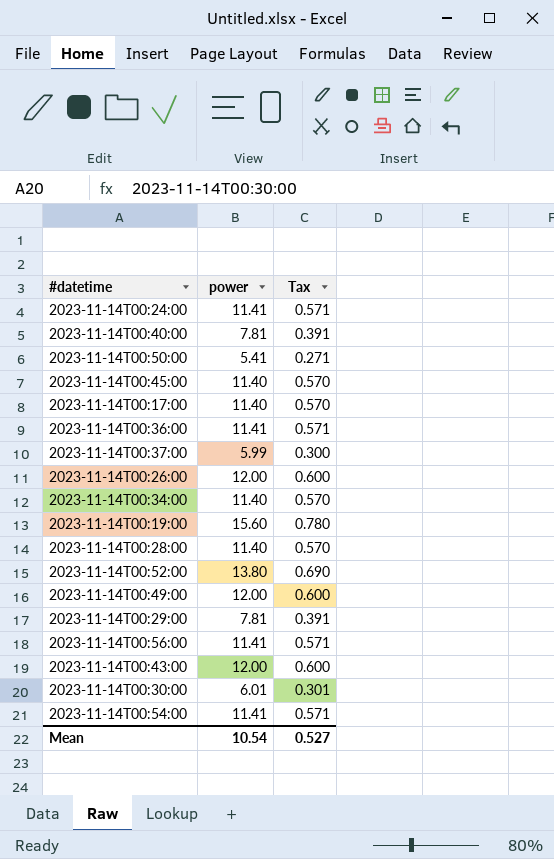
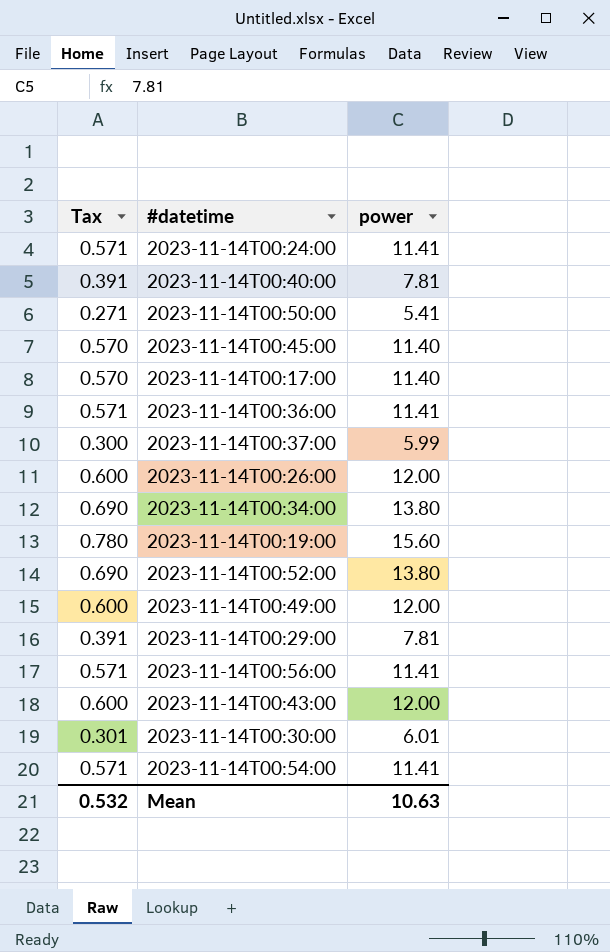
column Tax | position: 3 -> 1
row 2023-11-14T00:28:00: 11.40 | 0.570 -> none
2023-11-14T00:34:00 | Tax: 0.570 -> 0.690
2023-11-14T00:34:00 | power: 11.40 -> 13.80
Mean | Tax: 0.527 -> 0.532
Mean | power: 10.54 -> 10.63

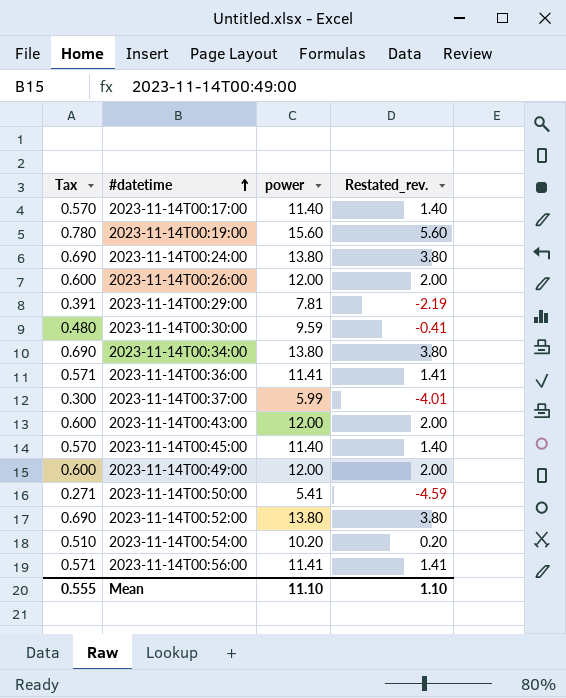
row order: none -> #datetime ascending
column Restated_rev. | formula: none -> [power] - 10
row 2023-11-14T00:40:00: 0.391 | 7.81 -> none
2023-11-14T00:24:00 | Tax: 0.571 -> 0.690
2023-11-14T00:24:00 | power: 11.41 -> 13.80
2023-11-14T00:30:00 | Tax: 0.301 -> 0.480
2023-11-14T00:30:00 | power: 6.01 -> 9.59
2023-11-14T00:54:00 | Tax: 0.571 -> 0.510
2023-11-14T00:54:00 | power: 11.41 -> 10.20
Mean | Tax: 0.532 -> 0.555
Mean | power: 10.63 -> 11.10

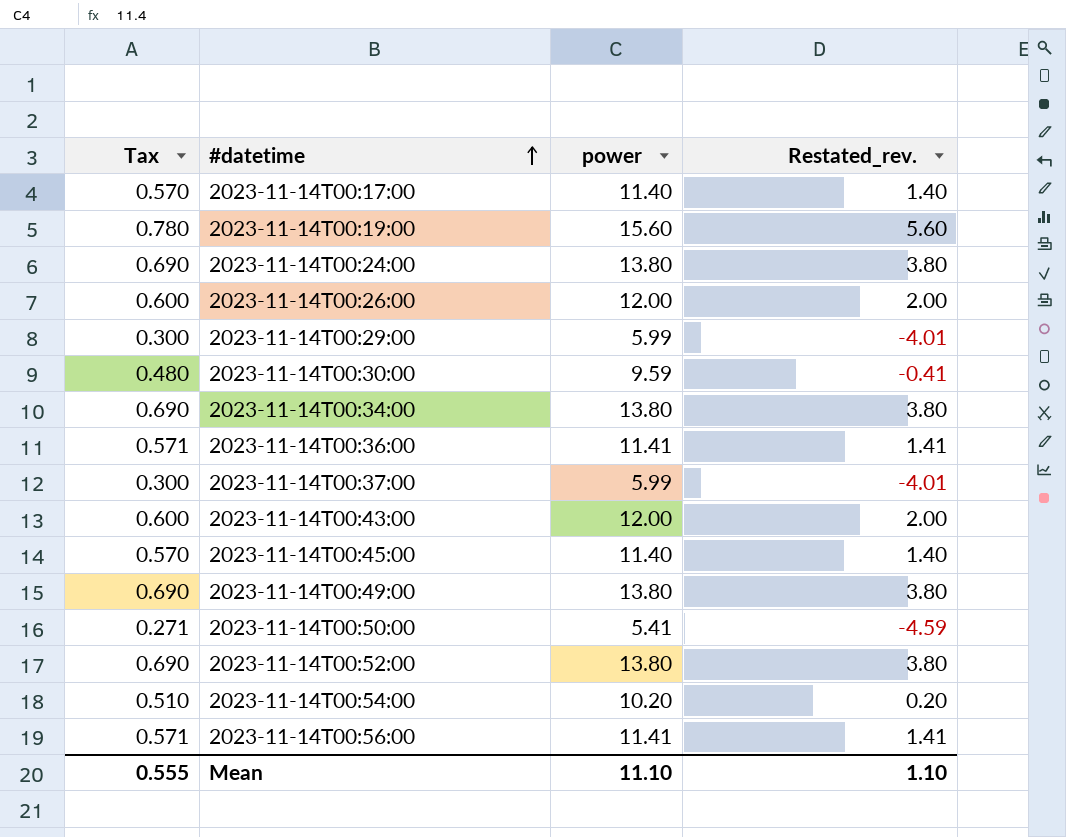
2023-11-14T00:29:00 | Tax: 0.391 -> 0.300
2023-11-14T00:29:00 | power: 7.81 -> 5.99
2023-11-14T00:29:00 | Restated_rev.: -2.19 -> -4.01
2023-11-14T00:49:00 | Tax: 0.600 -> 0.690
2023-11-14T00:49:00 | power: 12.00 -> 13.80
2023-11-14T00:49:00 | Restated_rev.: 2.00 -> 3.80

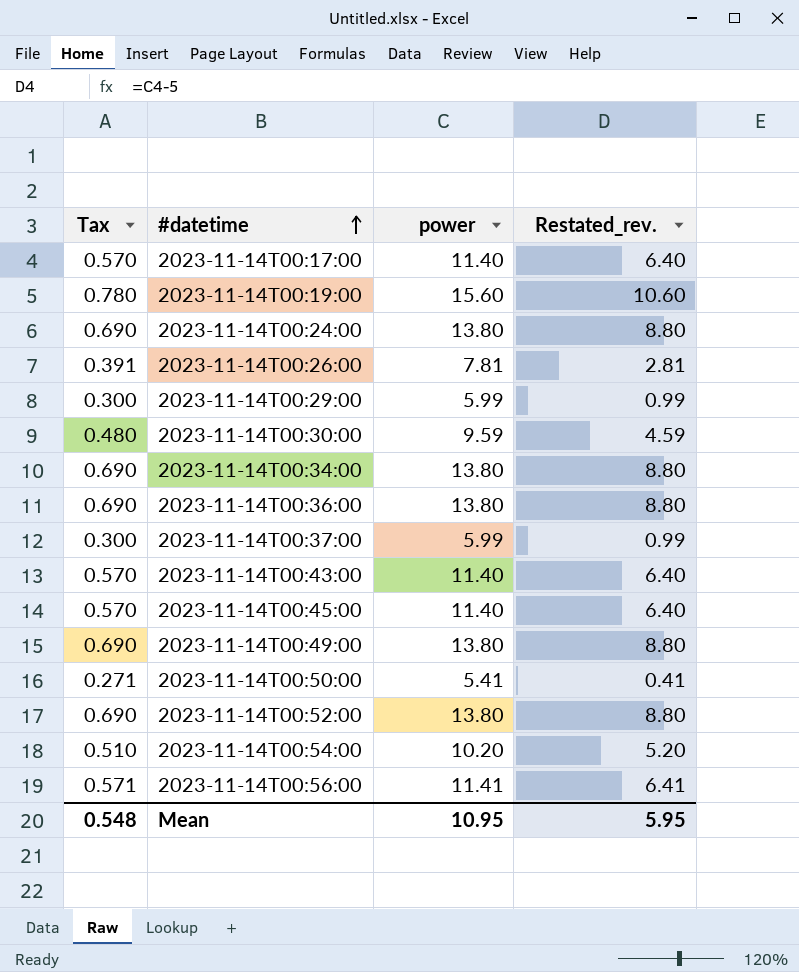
column Restated_rev. | formula: [power] - 10 -> [power] - 5
2023-11-14T00:26:00 | Tax: 0.600 -> 0.391
2023-11-14T00:26:00 | power: 12.00 -> 7.81
2023-11-14T00:36:00 | Tax: 0.571 -> 0.690
2023-11-14T00:36:00 | power: 11.41 -> 13.80
2023-11-14T00:43:00 | Tax: 0.600 -> 0.570
2023-11-14T00:43:00 | power: 12.00 -> 11.40
Mean | Tax: 0.555 -> 0.548
Mean | power: 11.10 -> 10.95
Mean | Restated_rev.: 1.10 -> 5.95

